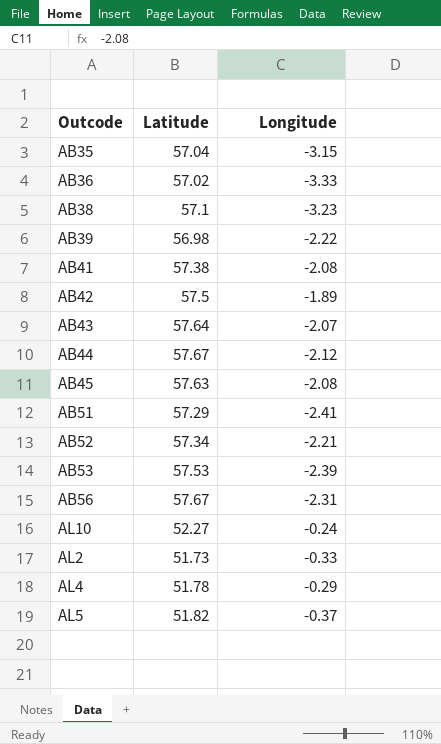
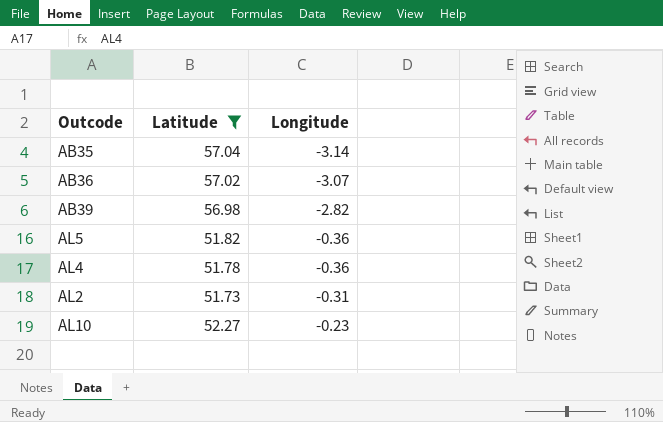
filter: none -> Latitude <= 57.04
row order: none -> Longitude ascending
AB35 | Longitude: -3.15 -> -3.14
AB36 | Longitude: -3.33 -> -3.07
AB39 | Longitude: -2.22 -> -2.82
AL5 | Longitude: -0.37 -> -0.36
AL4 | Longitude: -0.29 -> -0.36
AL2 | Longitude: -0.33 -> -0.31
AL10 | Longitude: -0.24 -> -0.23

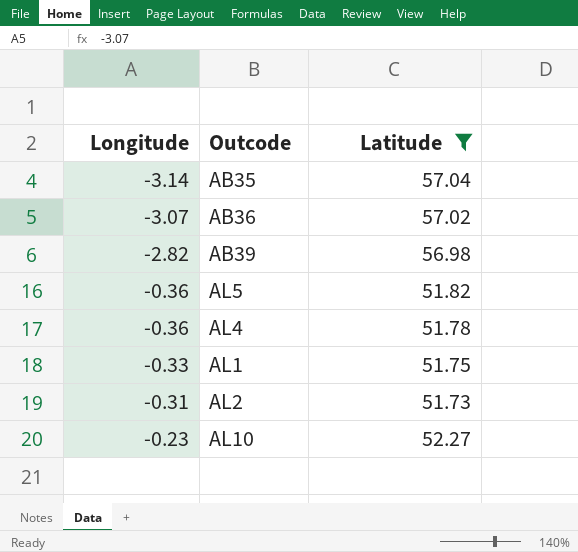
column Longitude | position: 3 -> 1
row AL1: none -> -0.33 | 51.75

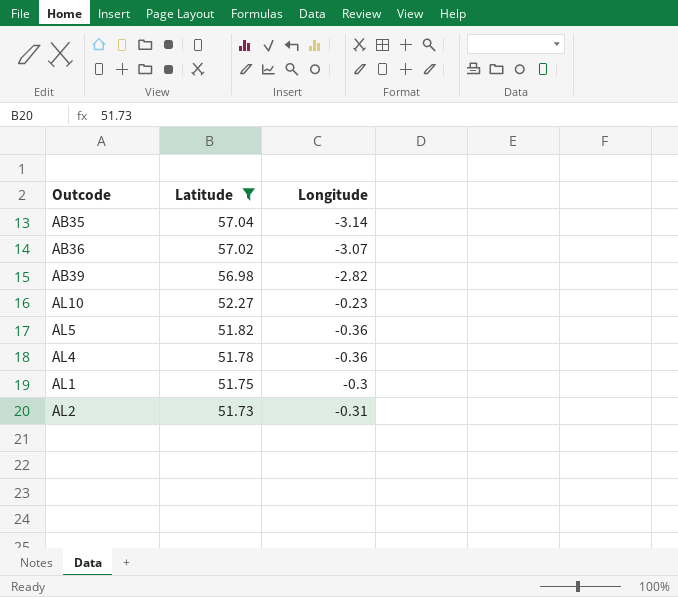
row order: Longitude ascending -> Latitude descending
column Longitude | position: 1 -> 3
AL1 | Longitude: -0.33 -> -0.3

